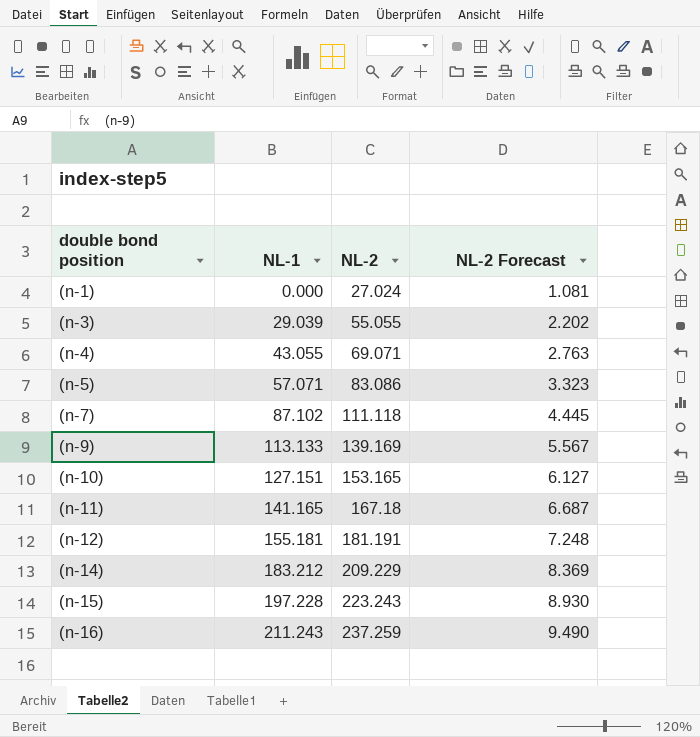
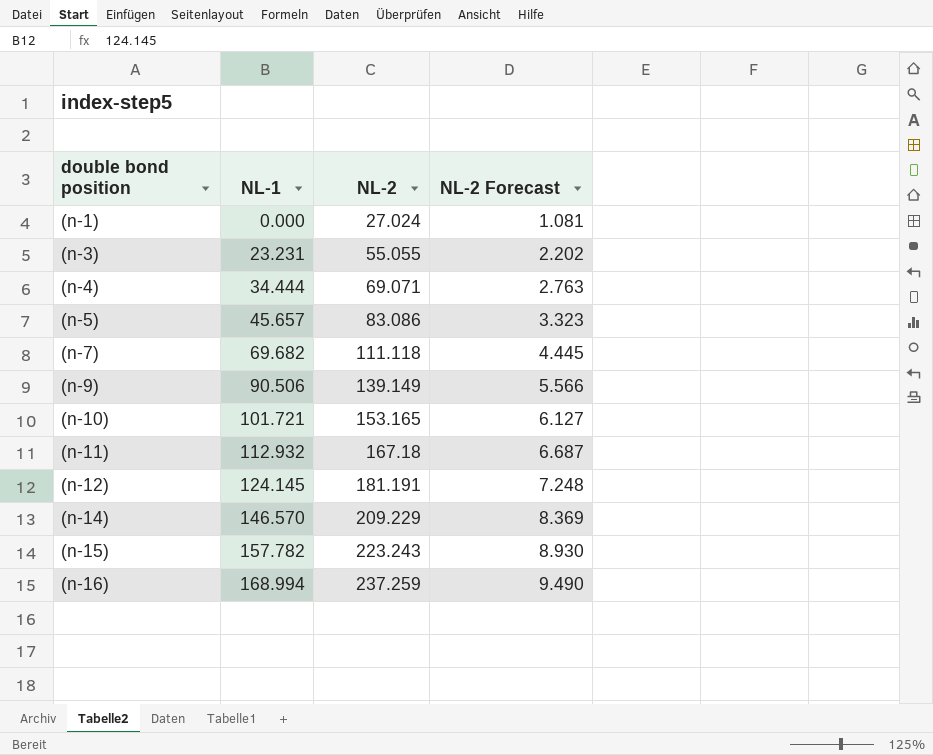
(n-3) | NL-1: 29.039 -> 23.231
(n-4) | NL-1: 43.055 -> 34.444
(n-5) | NL-1: 57.071 -> 45.657
(n-7) | NL-1: 87.102 -> 69.682
(n-9) | NL-1: 113.133 -> 90.506
(n-9) | NL-2: 139.169 -> 139.149
(n-9) | NL-2 Forecast: 5.567 -> 5.566
(n-10) | NL-1: 127.151 -> 101.721
(n-11) | NL-1: 141.165 -> 112.932
(n-12) | NL-1: 155.181 -> 124.145
(n-14) | NL-1: 183.212 -> 146.570
(n-15) | NL-1: 197.228 -> 157.782
(n-16) | NL-1: 211.243 -> 168.994

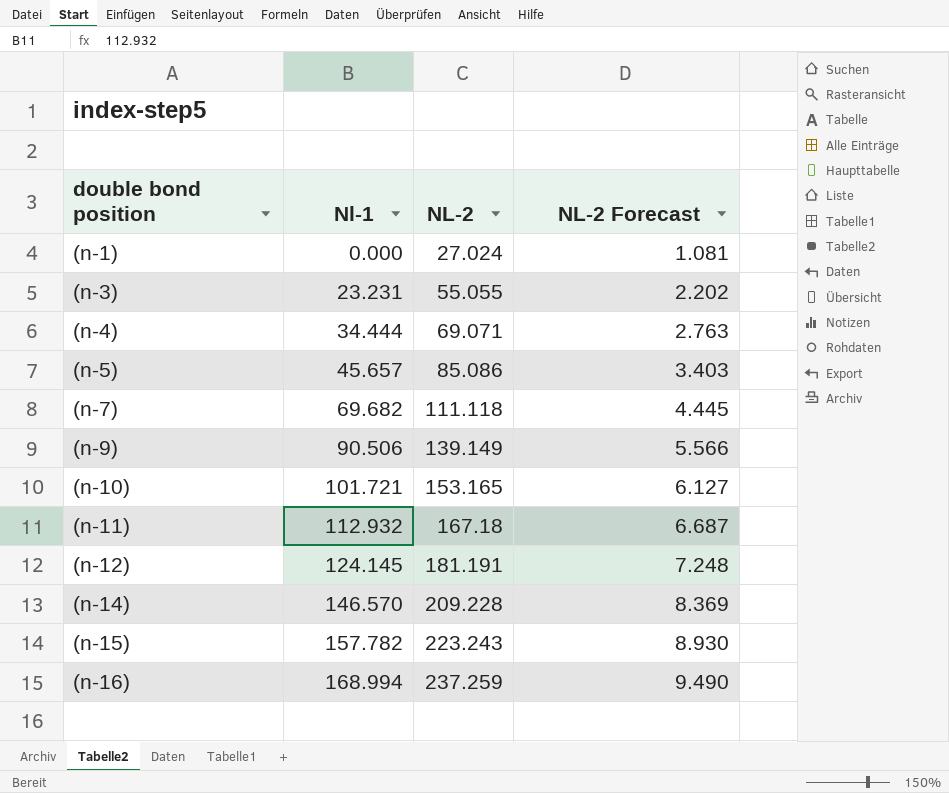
column name: NL-1 -> Nl-1
(n-5) | NL-2: 83.086 -> 85.086
(n-5) | NL-2 Forecast: 3.323 -> 3.403
(n-14) | NL-2: 209.229 -> 209.228

